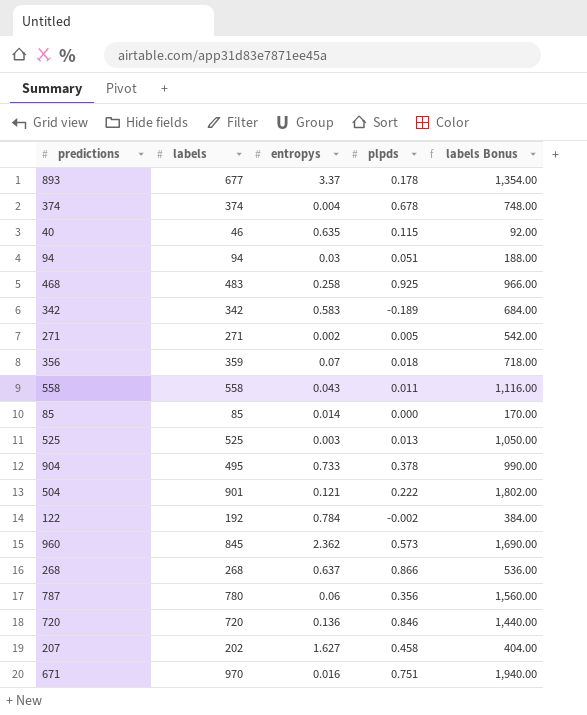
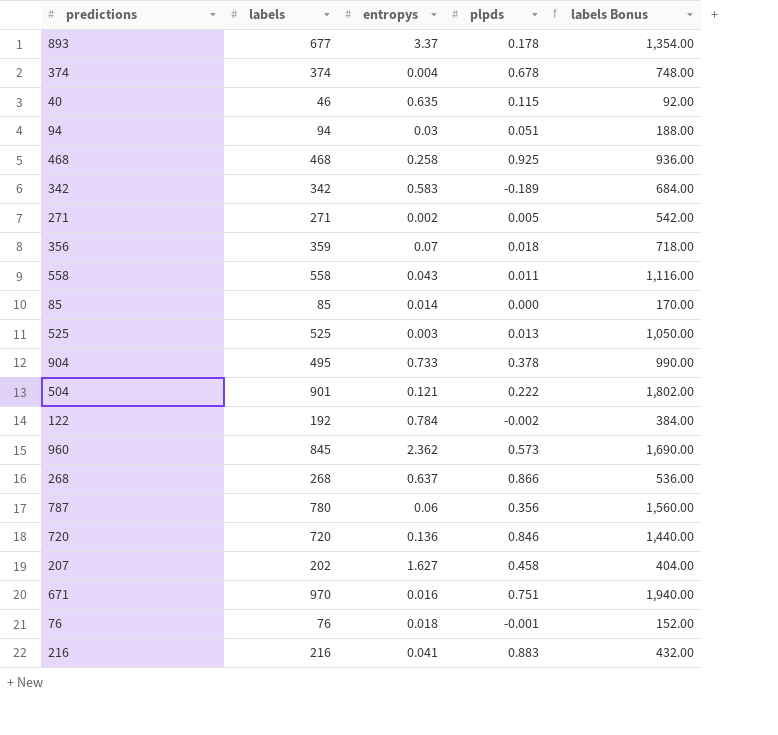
468 | labels: 483 -> 468
468 | labels Bonus: 966.00 -> 936.00
row 76: none -> 76 | 0.018 | -0.001 | 152.00
row 216: none -> 216 | 0.041 | 0.883 | 432.00

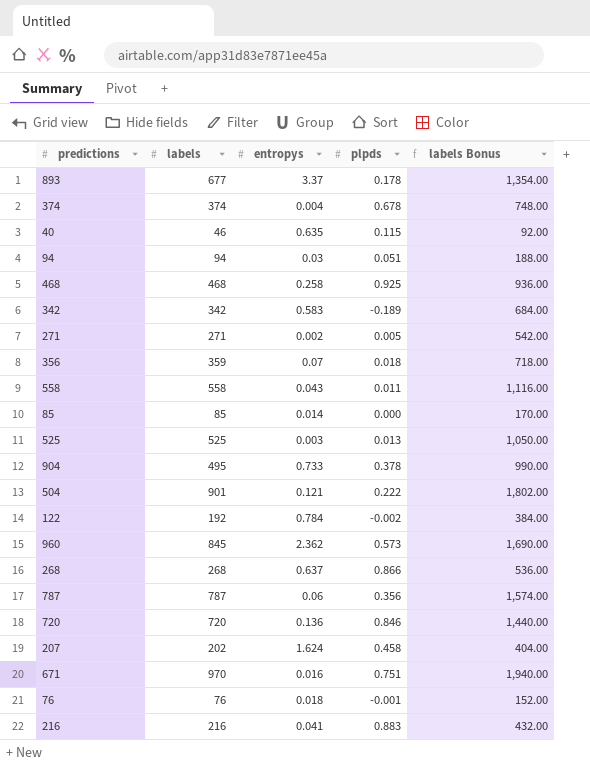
787 | labels: 780 -> 787
787 | labels Bonus: 1,560.00 -> 1,574.00
207 | entropys: 1.627 -> 1.624

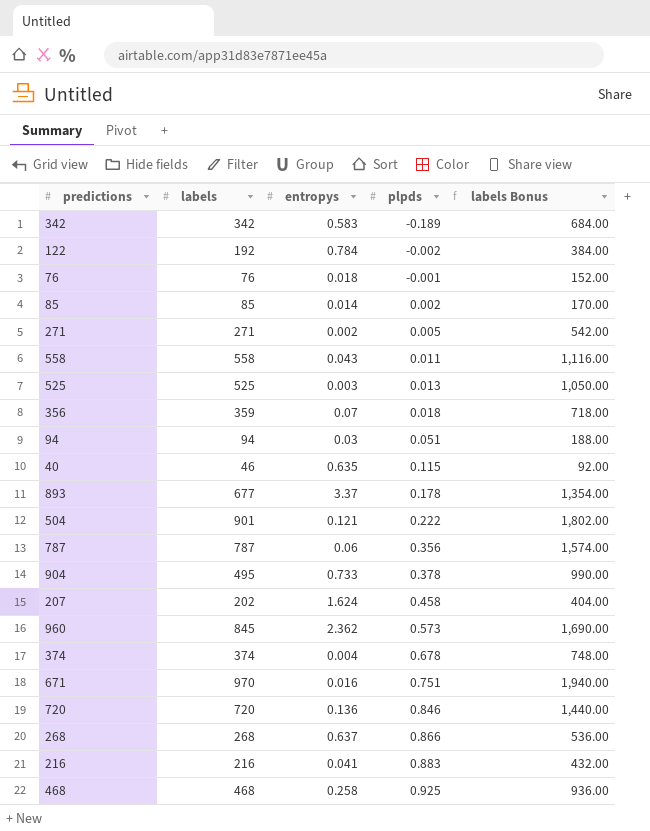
row order: none -> plpds ascending
85 | plpds: 0.000 -> 0.002

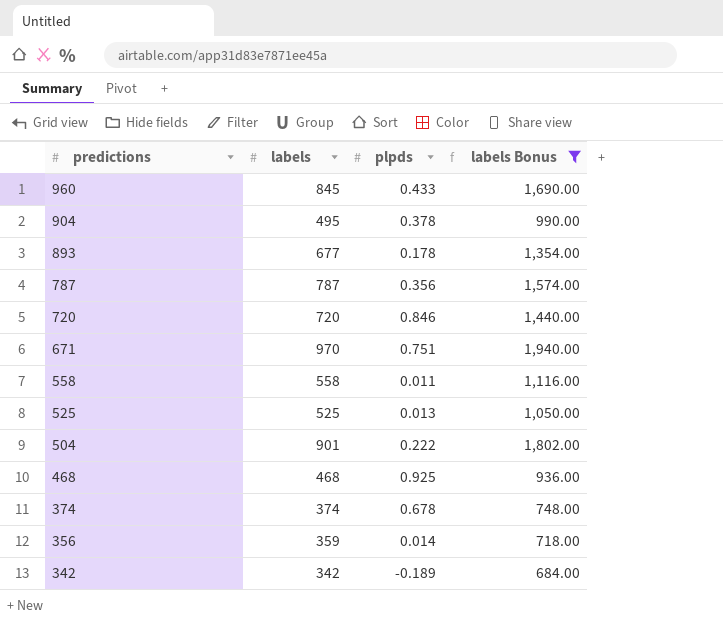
filter: none -> labels Bonus >= 684.00
row order: plpds ascending -> predictions descending
column entropys | position: 3 -> none
960 | plpds: 0.573 -> 0.433
356 | plpds: 0.018 -> 0.014

